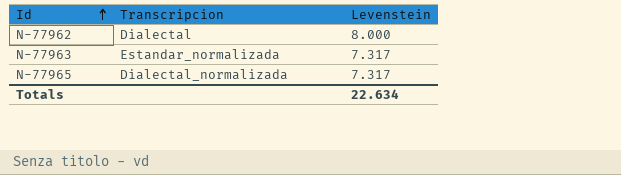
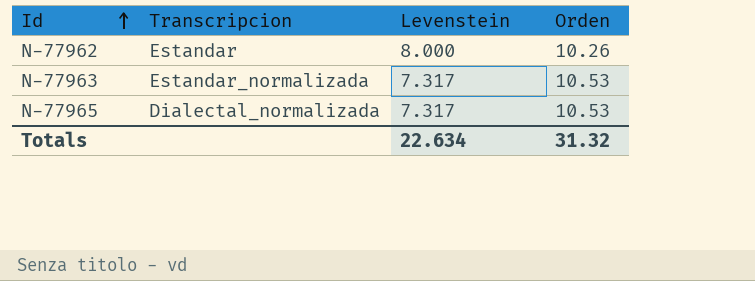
column Orden | position: none -> 4
N-77962 | Transcripcion: Dialectal -> Estandar

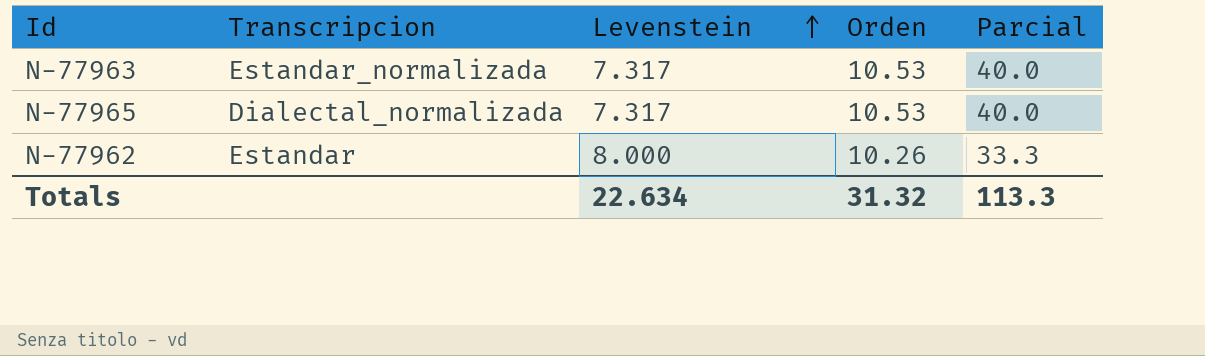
row order: Id ascending -> Levenstein ascending
column Parcial | position: none -> 5

